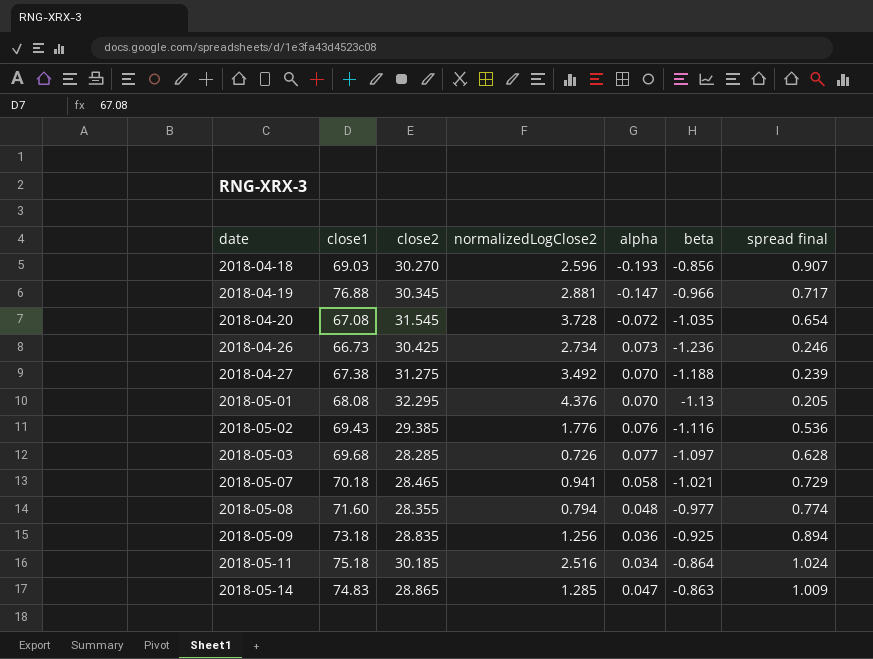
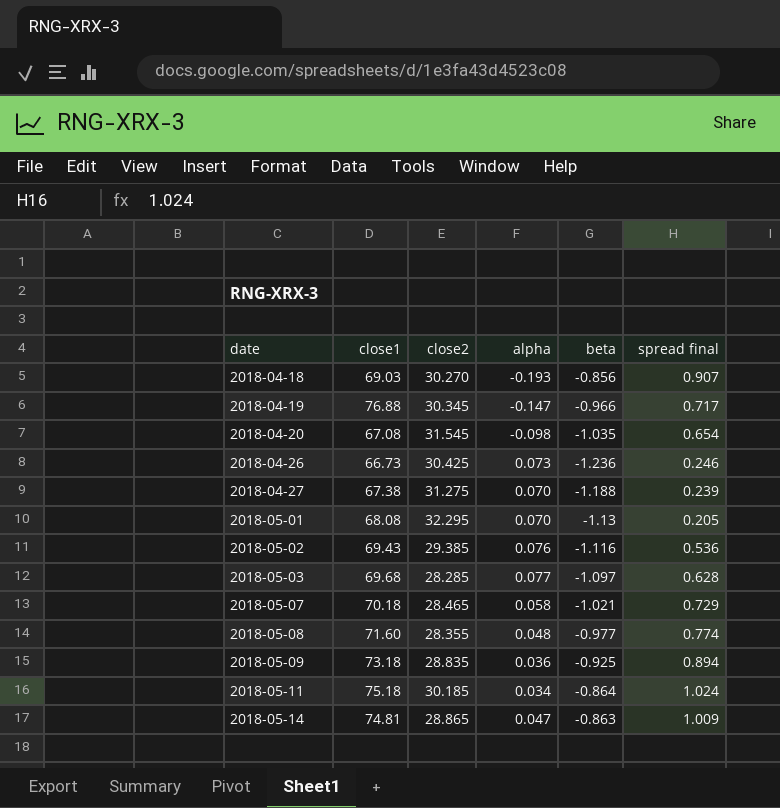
column normalizedLogClose2 | position: 4 -> none
2018-04-20 | alpha: -0.072 -> -0.098
2018-05-14 | close1: 74.83 -> 74.81

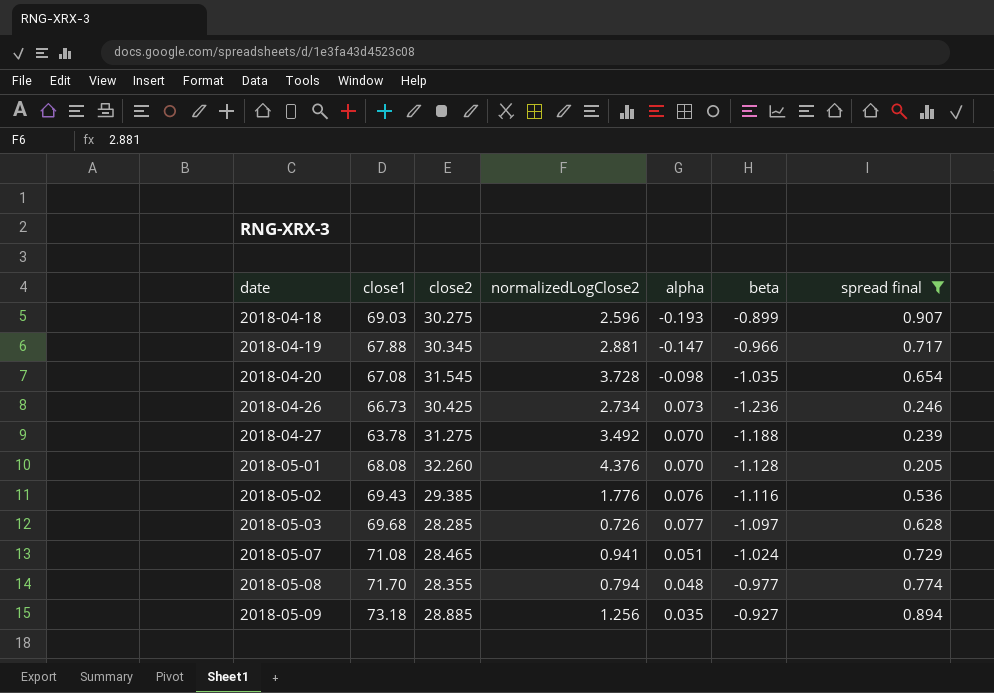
filter: none -> spread final <= 0.907
column normalizedLogClose2 | position: none -> 4
2018-04-18 | close2: 30.270 -> 30.275
2018-04-18 | beta: -0.856 -> -0.899
2018-04-19 | close1: 76.88 -> 67.88
2018-04-27 | close1: 67.38 -> 63.78
2018-05-01 | close2: 32.295 -> 32.260
2018-05-01 | beta: -1.13 -> -1.128
2018-05-07 | close1: 70.18 -> 71.08
2018-05-07 | alpha: 0.058 -> 0.051
2018-05-07 | beta: -1.021 -> -1.024
2018-05-08 | close1: 71.60 -> 71.70
2018-05-09 | close2: 28.835 -> 28.885
2018-05-09 | alpha: 0.036 -> 0.035
2018-05-09 | beta: -0.925 -> -0.927

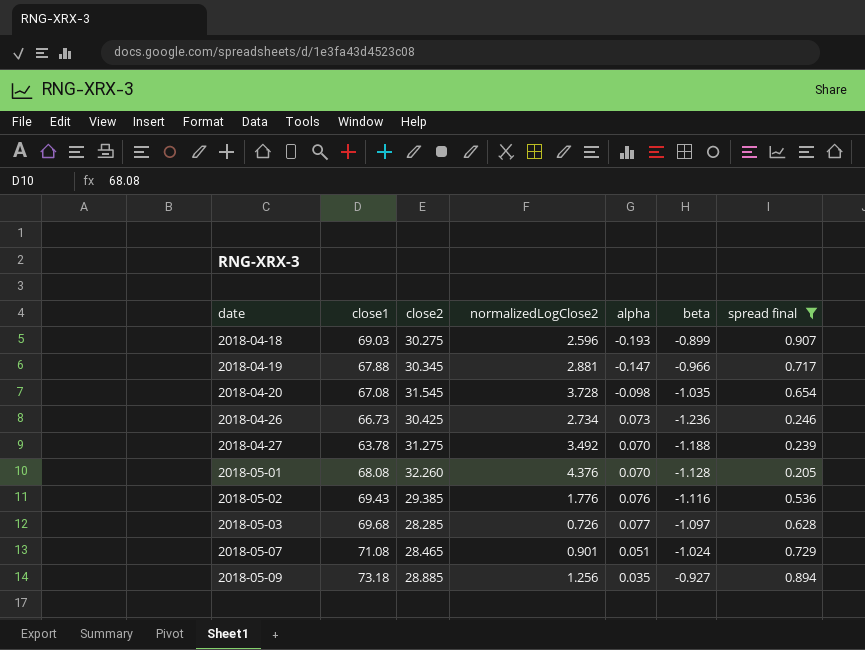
row 2018-05-08: 71.70 | 28.355 | 0.794 | 0.048 | -0.977 | 0.774 -> none
2018-05-07 | normalizedLogClose2: 0.941 -> 0.901

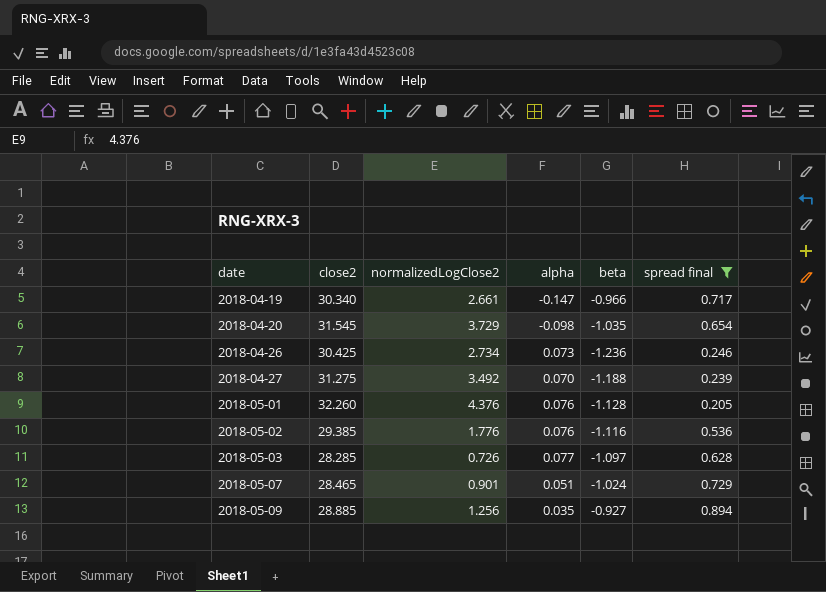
column close1 | position: 2 -> none
row 2018-04-18: 69.03 | 30.275 | 2.596 | -0.193 | -0.899 | 0.907 -> none
2018-04-19 | close2: 30.345 -> 30.340
2018-04-19 | normalizedLogClose2: 2.881 -> 2.661
2018-04-20 | normalizedLogClose2: 3.728 -> 3.729
2018-05-01 | alpha: 0.070 -> 0.076

